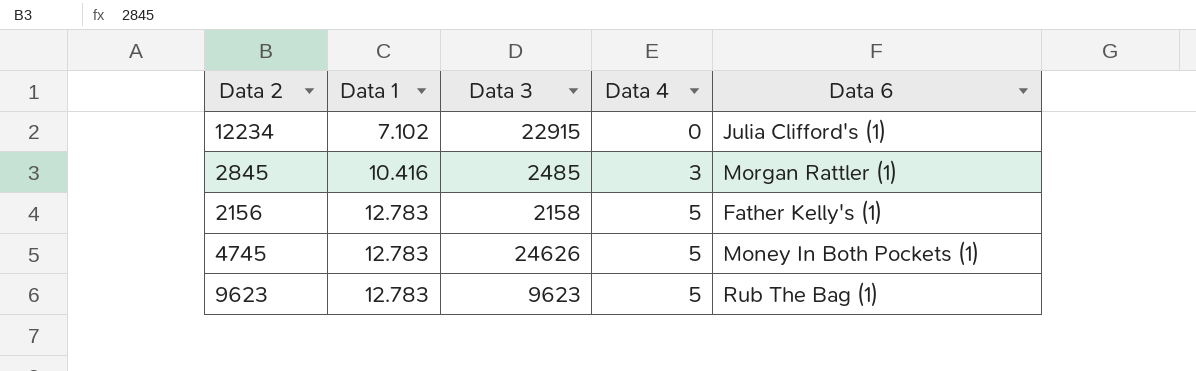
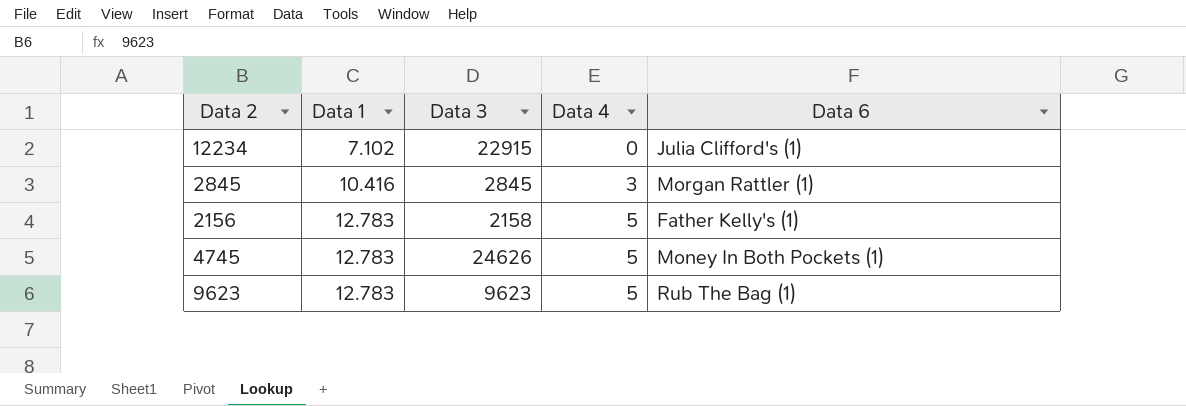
2845 | Data 3: 2485 -> 2845

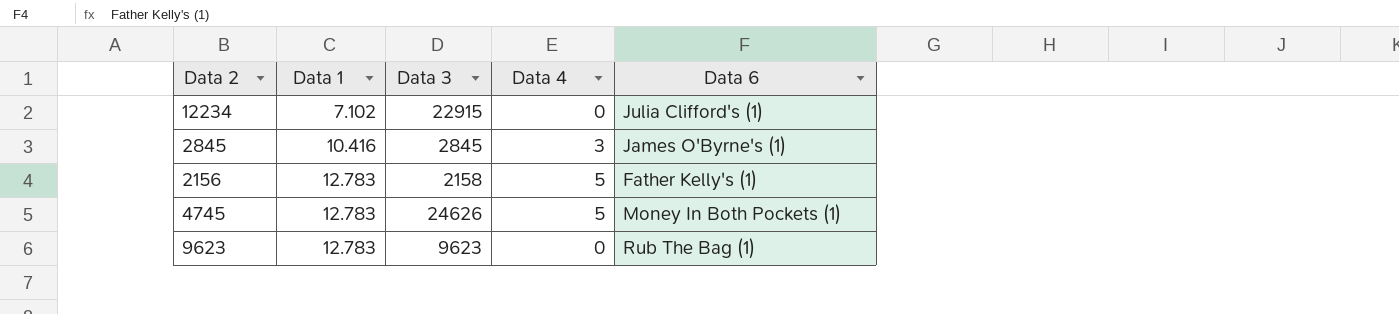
2845 | Data 6: Morgan Rattler (1) -> James O'Byrne's (1)
9623 | Data 4: 5 -> 0

